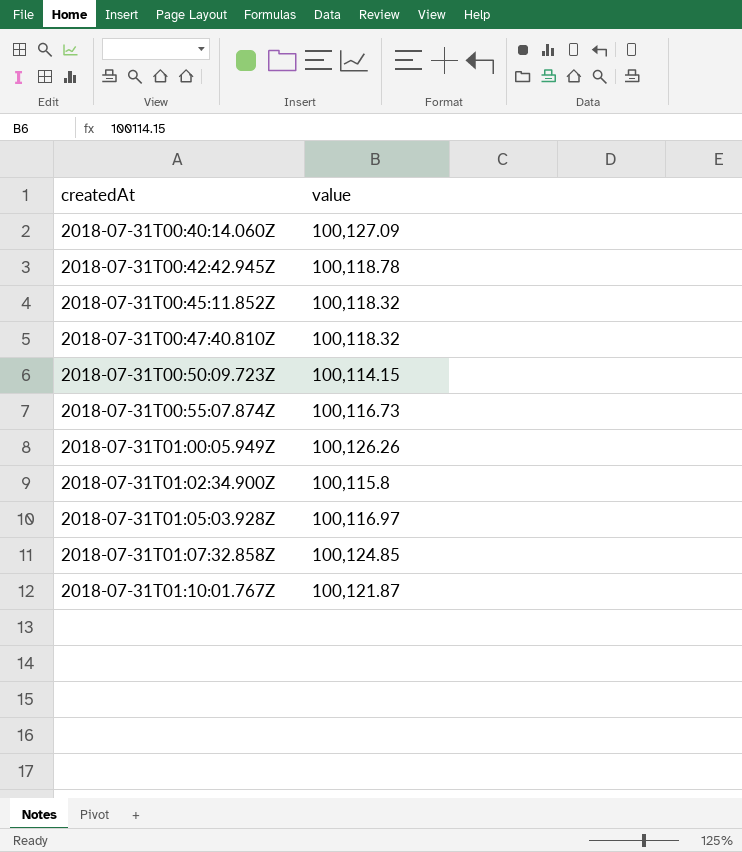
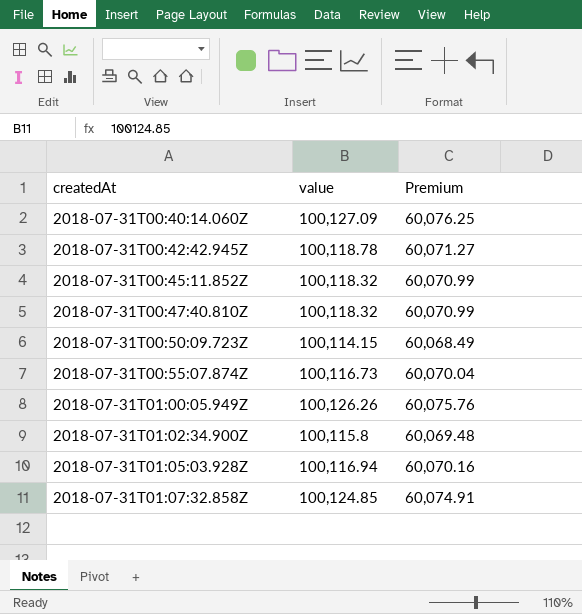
column Premium | formula: none -> [value] * 0.6
row 2018-07-31T01:10:01.767Z: 100,121.87 -> none
2018-07-31T01:05:03.928Z | value: 100,116.97 -> 100,116.94

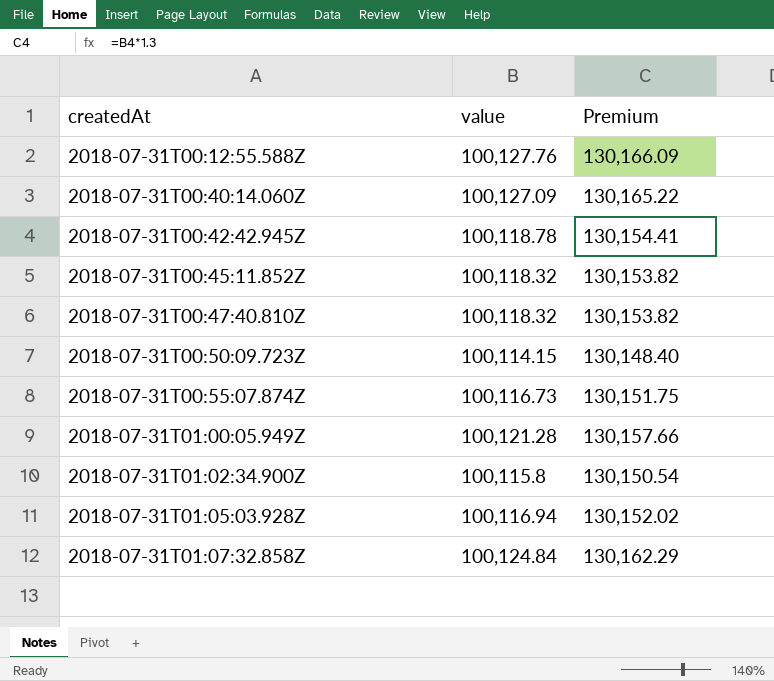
column Premium | formula: [value] * 0.6 -> [value] * 1.3
row 2018-07-31T00:12:55.588Z: none -> 100,127.76 | 130,166.09
2018-07-31T01:00:05.949Z | value: 100,126.26 -> 100,121.28
2018-07-31T01:07:32.858Z | value: 100,124.85 -> 100,124.84

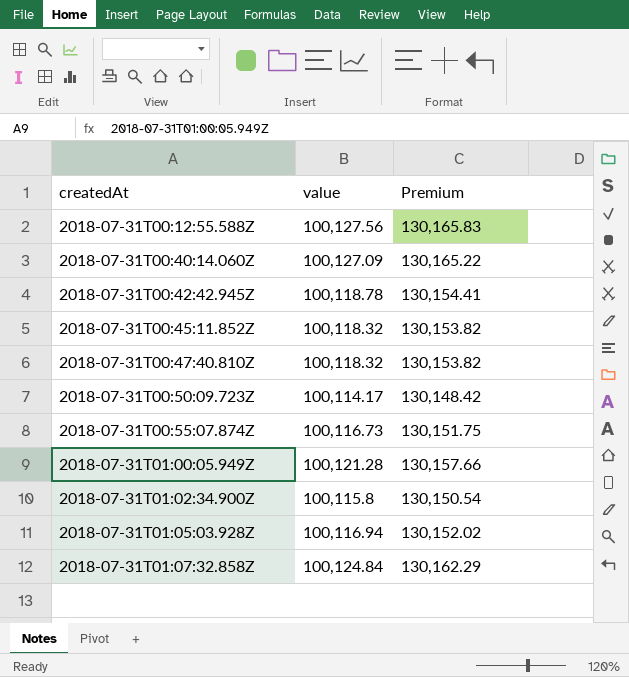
2018-07-31T00:12:55.588Z | value: 100,127.76 -> 100,127.56
2018-07-31T00:12:55.588Z | Premium: 130,166.09 -> 130,165.83
2018-07-31T00:50:09.723Z | value: 100,114.15 -> 100,114.17
2018-07-31T00:50:09.723Z | Premium: 130,148.40 -> 130,148.42

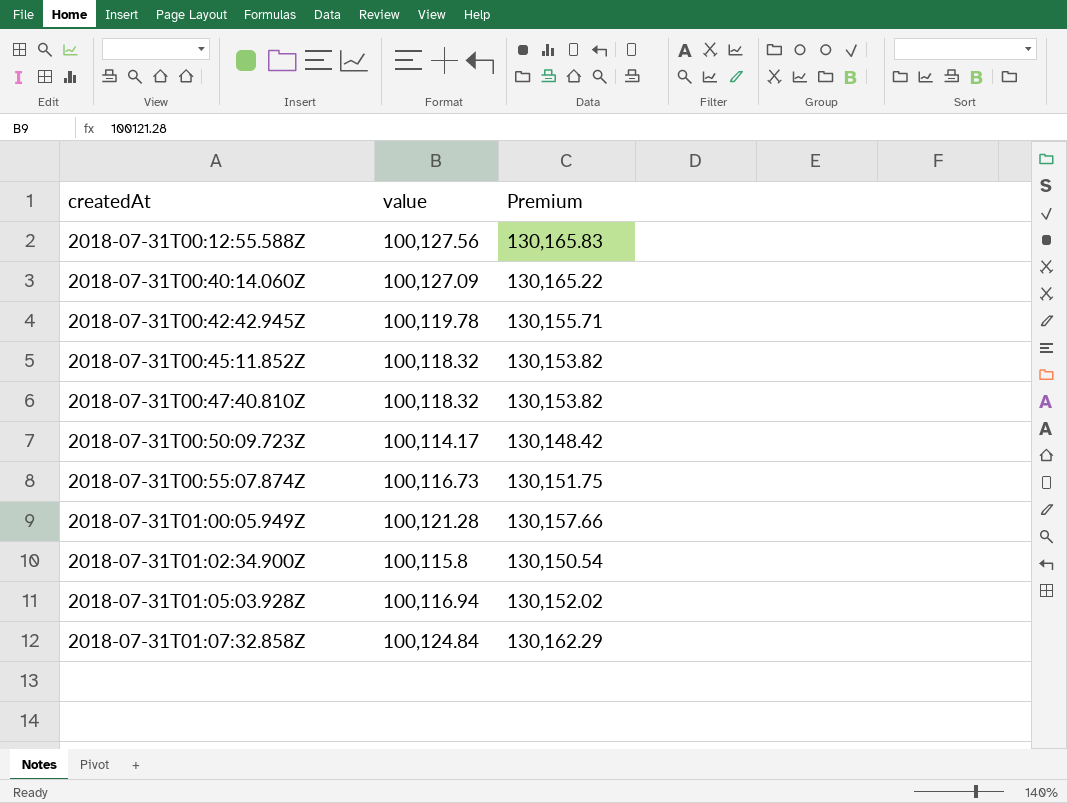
2018-07-31T00:42:42.945Z | value: 100,118.78 -> 100,119.78
2018-07-31T00:42:42.945Z | Premium: 130,154.41 -> 130,155.71

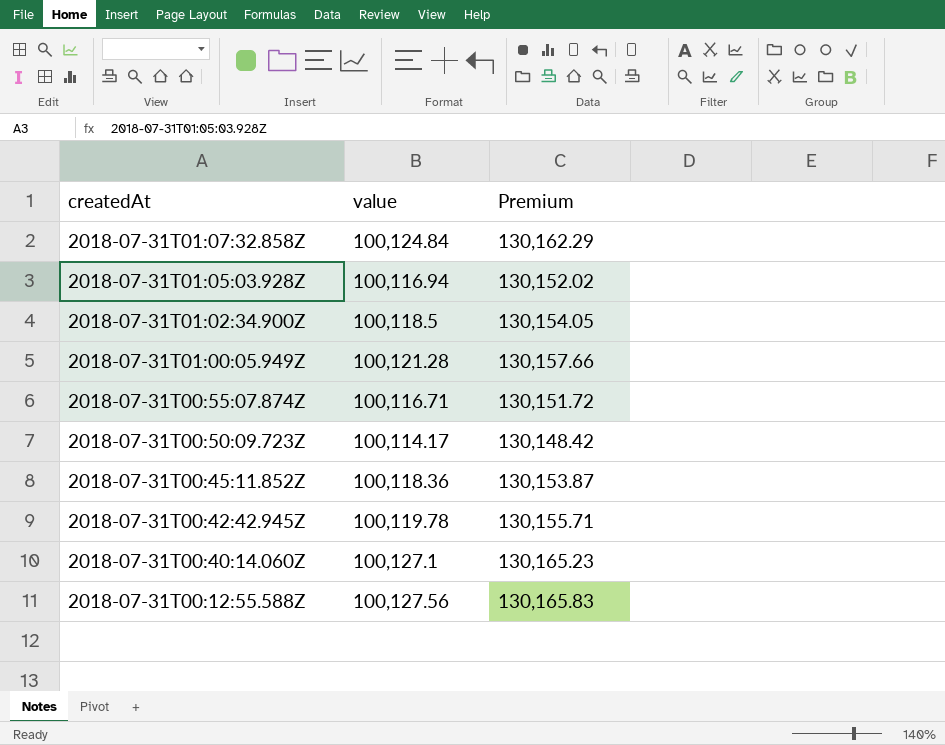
row order: createdAt ascending -> createdAt descending
row 2018-07-31T00:47:40.810Z: 100,118.32 | 130,153.82 -> none
2018-07-31T01:02:34.900Z | value: 100,115.8 -> 100,118.5
2018-07-31T01:02:34.900Z | Premium: 130,150.54 -> 130,154.05
2018-07-31T00:55:07.874Z | value: 100,116.73 -> 100,116.71
2018-07-31T00:55:07.874Z | Premium: 130,151.75 -> 130,151.72
2018-07-31T00:45:11.852Z | value: 100,118.32 -> 100,118.36
2018-07-31T00:45:11.852Z | Premium: 130,153.82 -> 130,153.87
2018-07-31T00:40:14.060Z | value: 100,127.09 -> 100,127.1
2018-07-31T00:40:14.060Z | Premium: 130,165.22 -> 130,165.23

